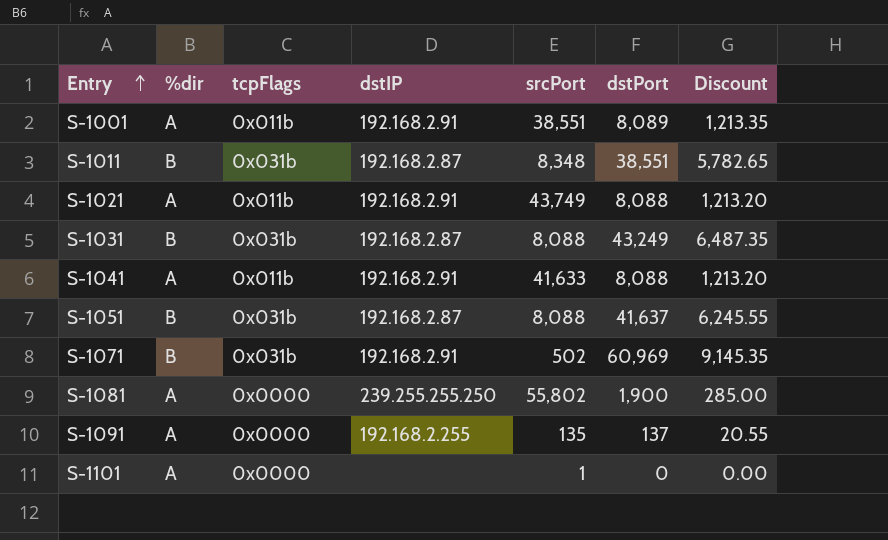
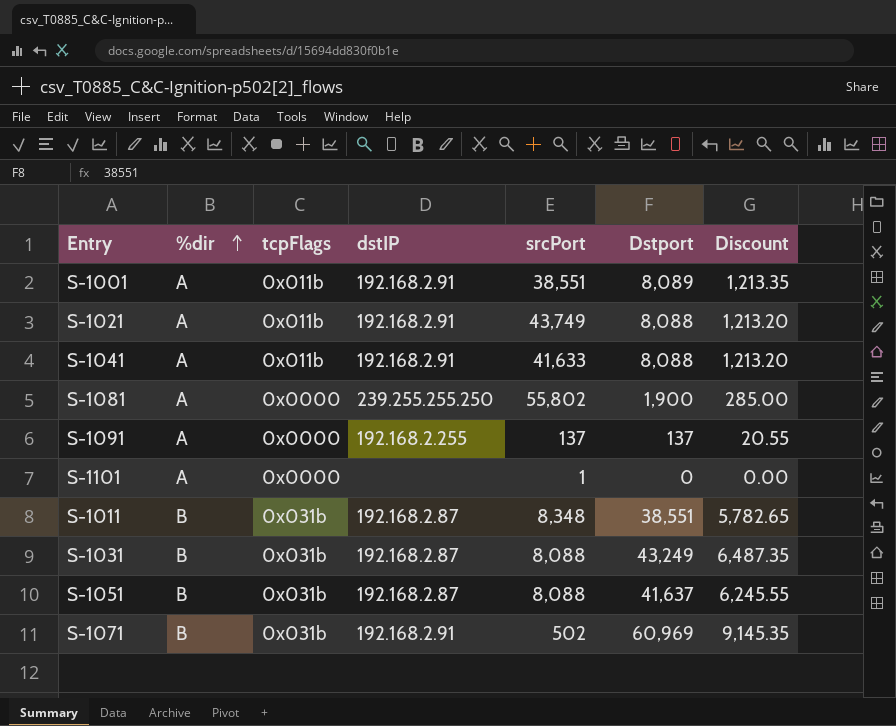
row order: Entry ascending -> %dir ascending
column name: dstPort -> Dstport
S-1091 | srcPort: 135 -> 137

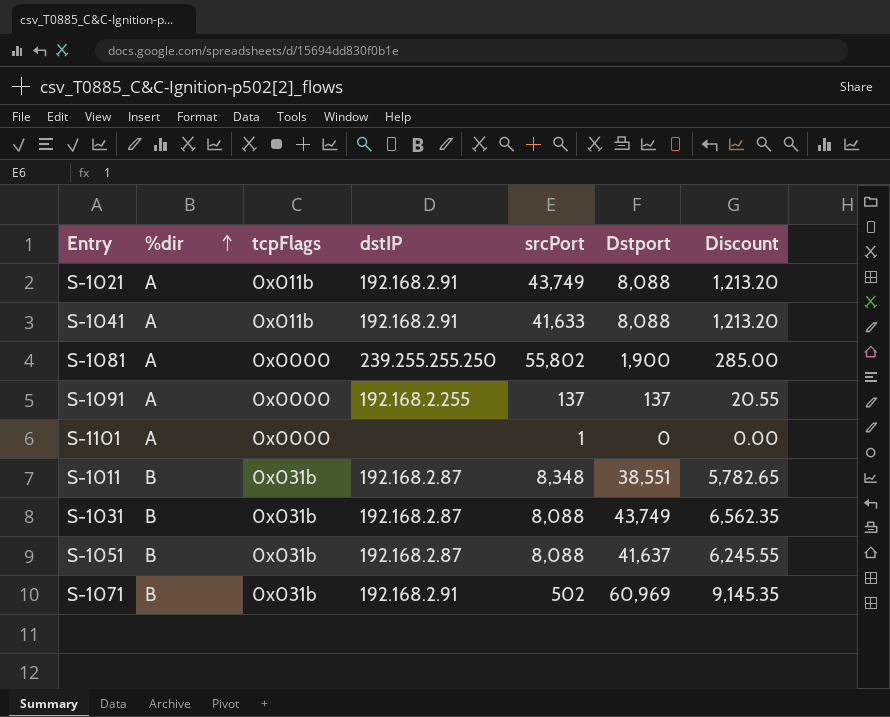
row S-1001: A | 0x011b | 192.168.2.91 | 38,551 | 8,089 | 1,213.35 -> none
S-1031 | Dstport: 43,249 -> 43,749
S-1031 | Discount: 6,487.35 -> 6,562.35

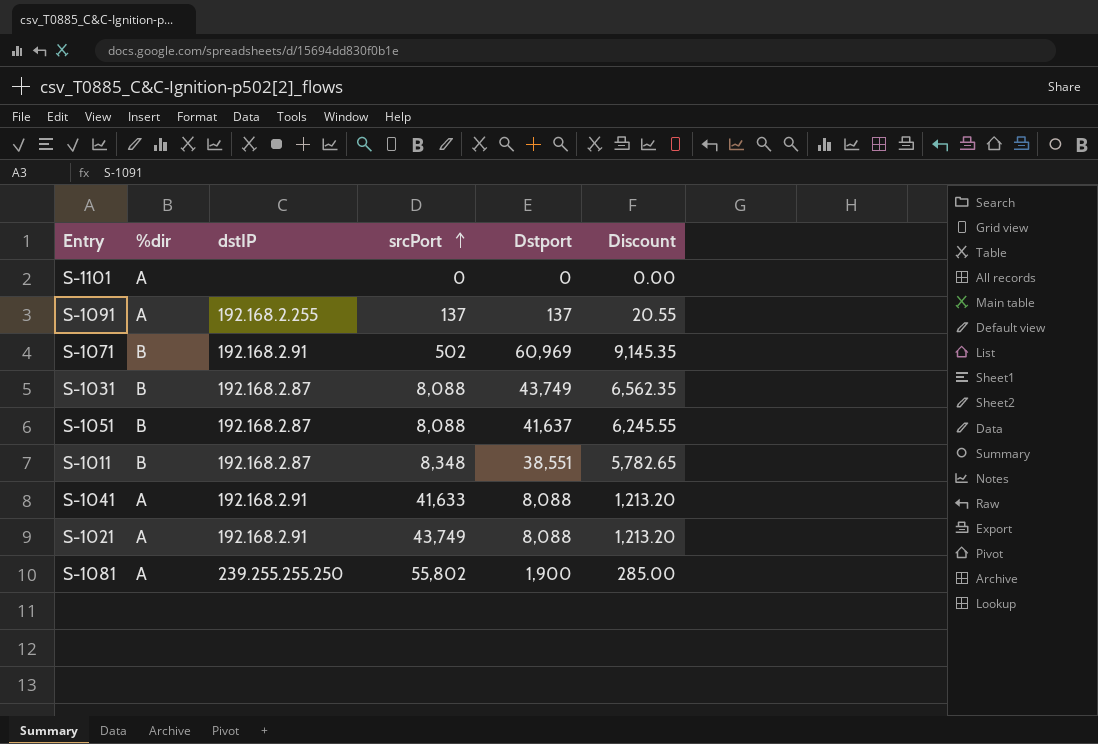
row order: %dir ascending -> srcPort ascending
column tcpFlags | position: 3 -> none
S-1101 | srcPort: 1 -> 0

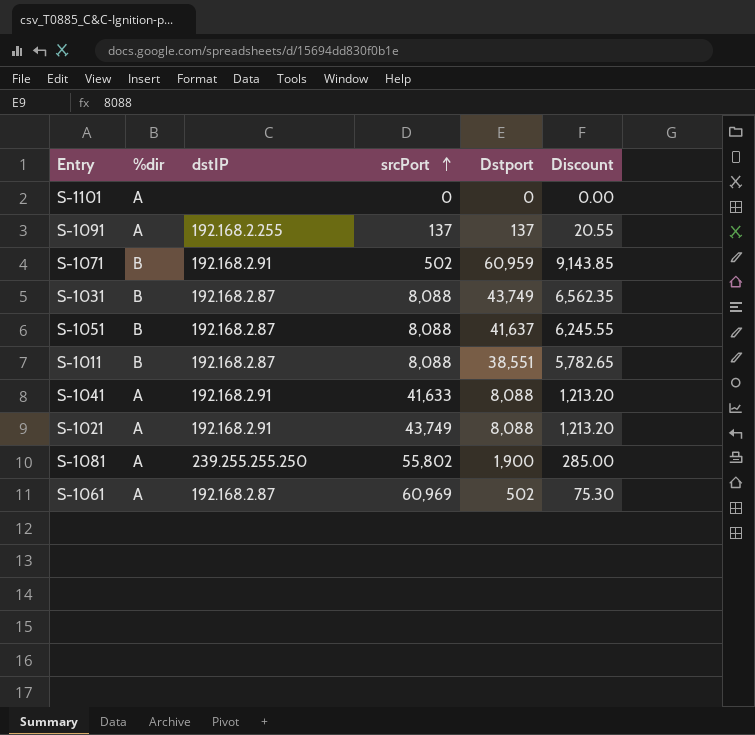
S-1071 | Dstport: 60,969 -> 60,959
S-1071 | Discount: 9,145.35 -> 9,143.85
S-1011 | srcPort: 8,348 -> 8,088
row S-1061: none -> A | 192.168.2.87 | 60,969 | 502 | 75.30

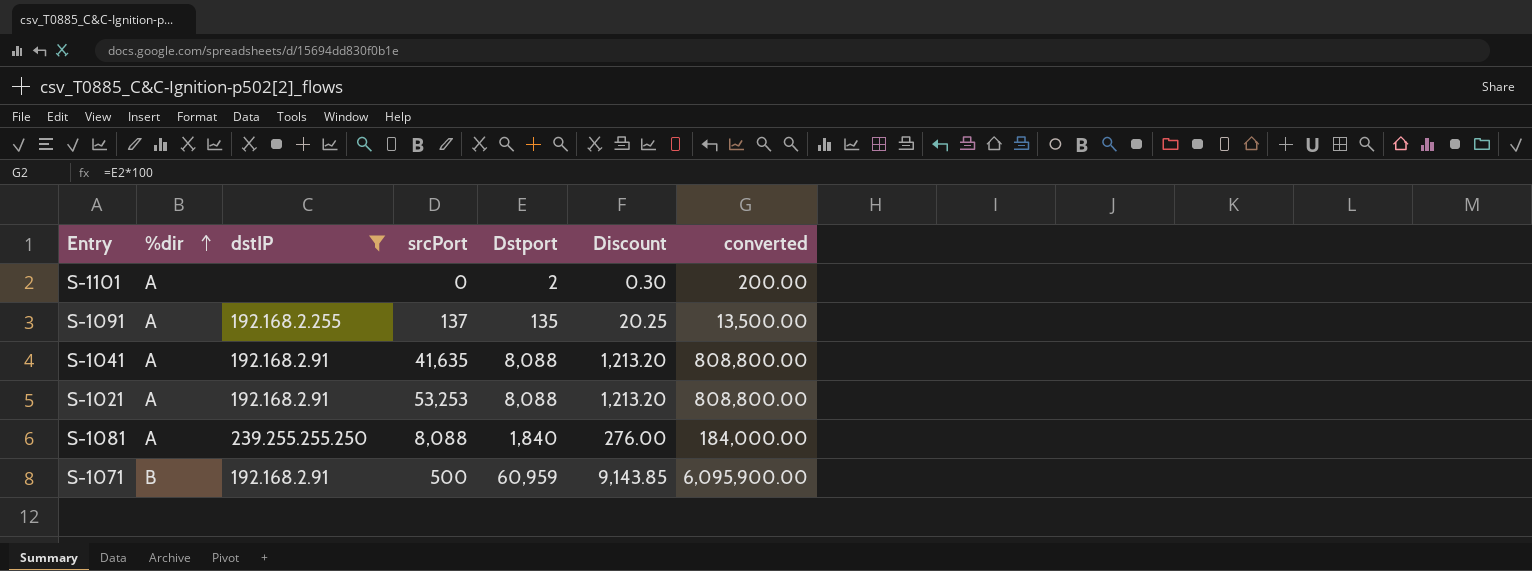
filter: none -> dstIP != 192.168.2.87
row order: srcPort ascending -> %dir ascending
column converted | formula: none -> [Dstport] * 100
S-1101 | Dstport: 0 -> 2
S-1101 | Discount: 0.00 -> 0.30
S-1091 | Dstport: 137 -> 135
S-1091 | Discount: 20.55 -> 20.25
S-1041 | srcPort: 41,633 -> 41,635
S-1021 | srcPort: 43,749 -> 53,253
S-1081 | srcPort: 55,802 -> 8,088
S-1081 | Dstport: 1,900 -> 1,840
S-1081 | Discount: 285.00 -> 276.00
S-1071 | srcPort: 502 -> 500

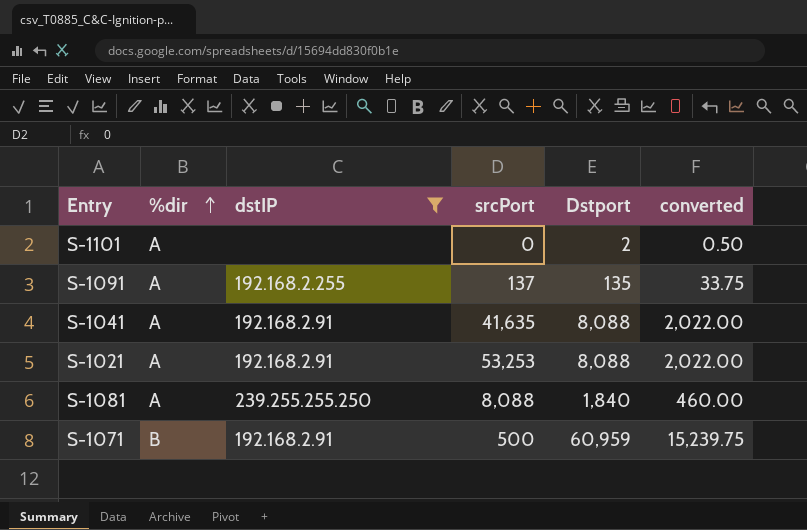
column Discount | formula: [Dstport] * 0.15 -> none
column converted | formula: [Dstport] * 100 -> [Dstport] * 0.25

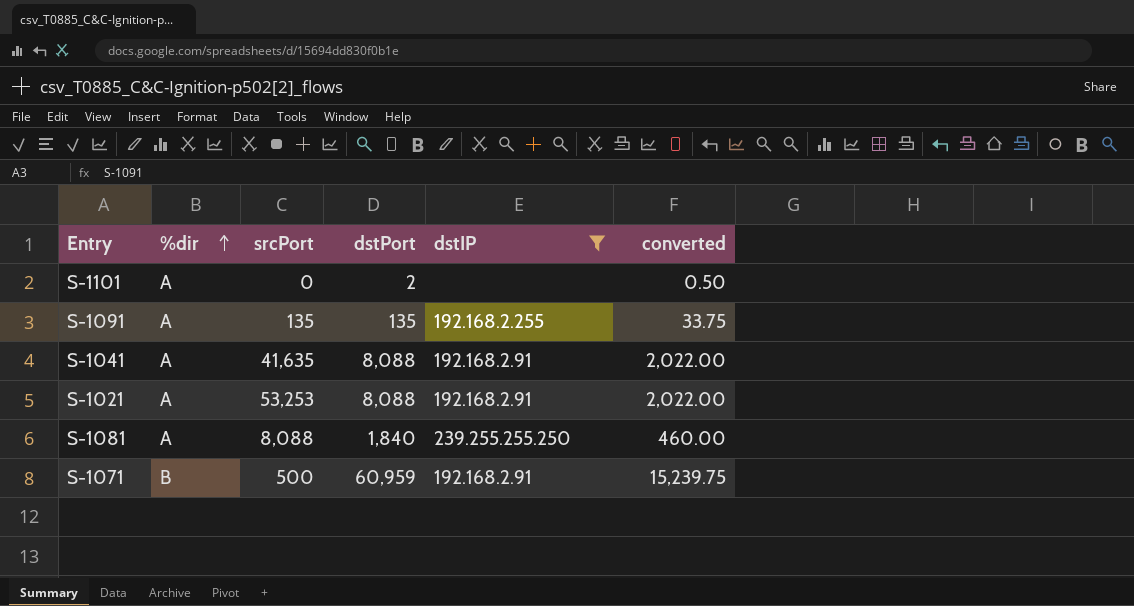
column name: Dstport -> dstPort
column dstIP | position: 3 -> 5
S-1091 | srcPort: 137 -> 135

